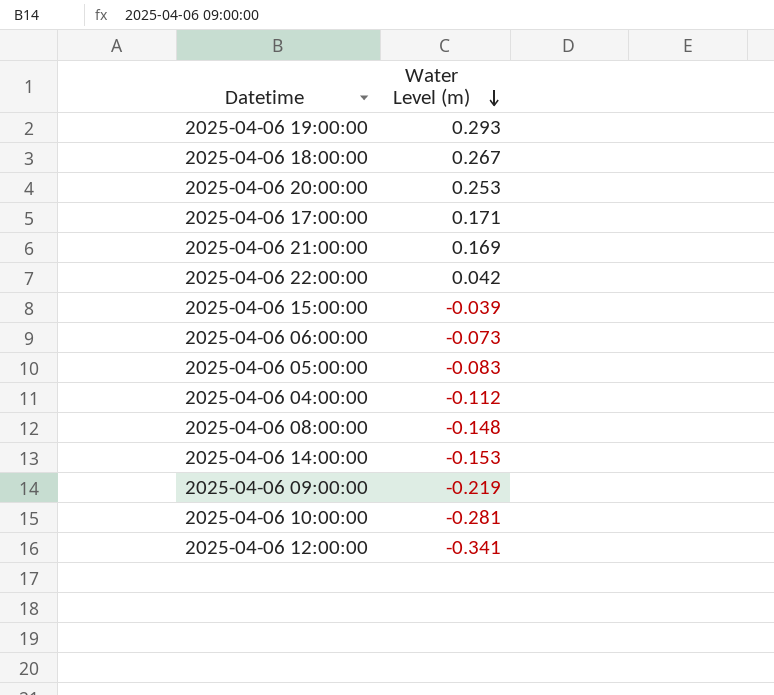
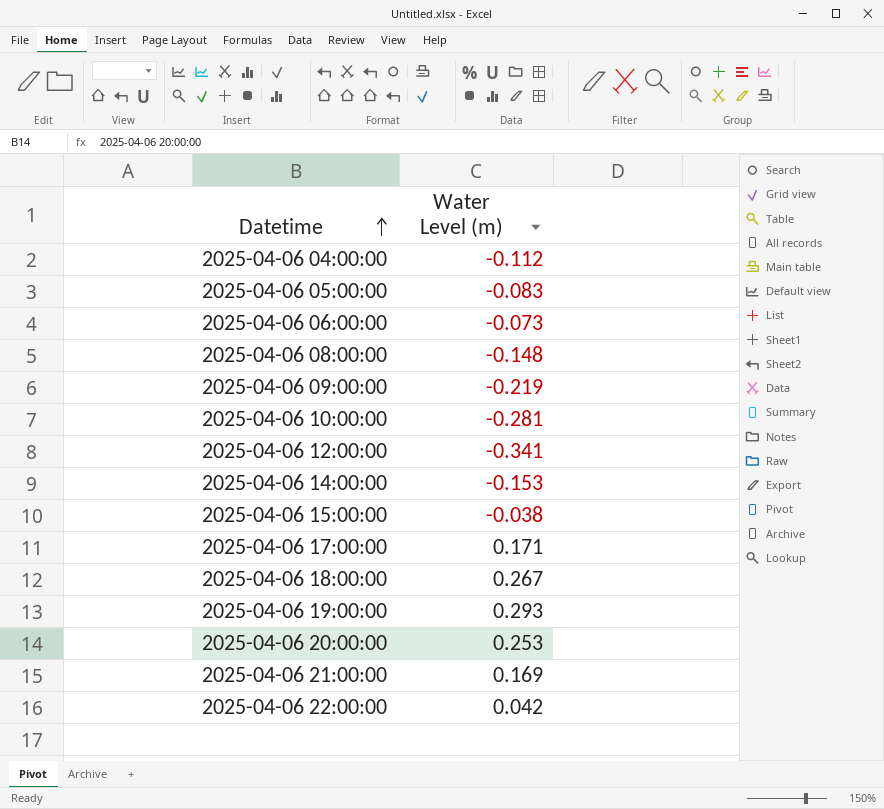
row order: Water Level (m) descending -> Datetime ascending
2025-04-06 15:00:00 | Water Level (m): -0.039 -> -0.038

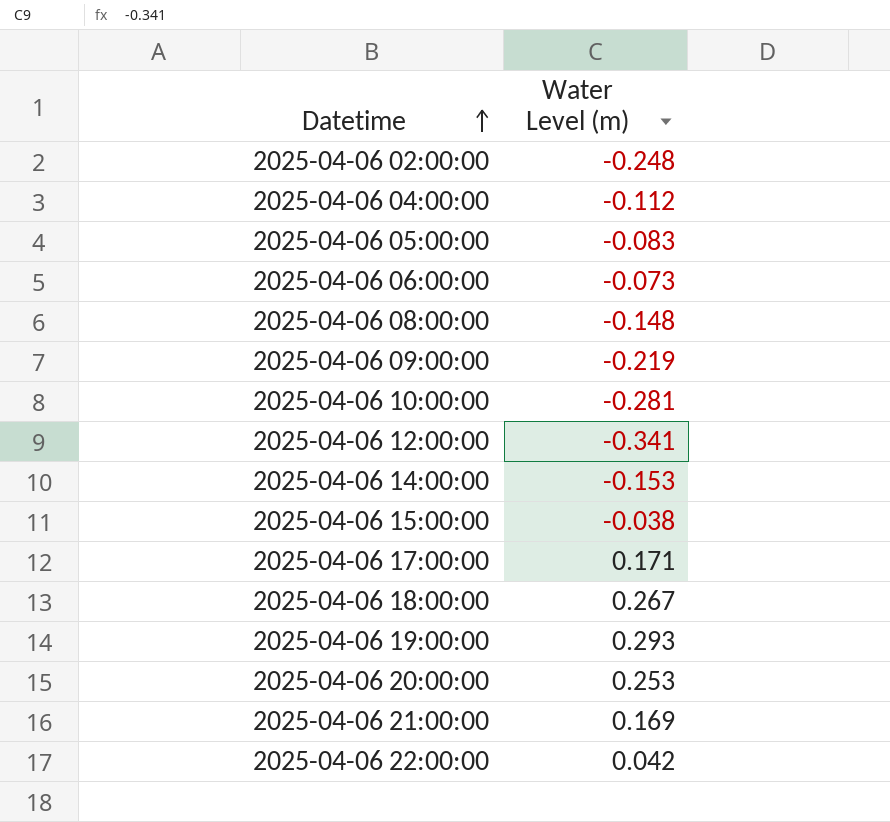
row 2025-04-06 02:00:00: none -> -0.248

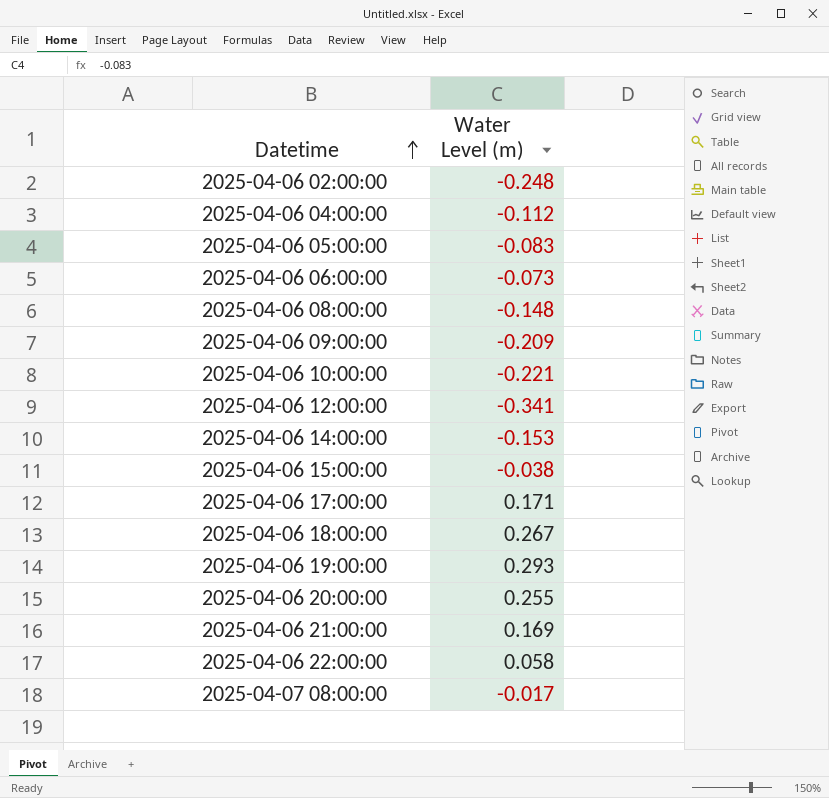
2025-04-06 09:00:00 | Water Level (m): -0.219 -> -0.209
2025-04-06 10:00:00 | Water Level (m): -0.281 -> -0.221
2025-04-06 20:00:00 | Water Level (m): 0.253 -> 0.255
2025-04-06 22:00:00 | Water Level (m): 0.042 -> 0.058
row 2025-04-07 08:00:00: none -> -0.017

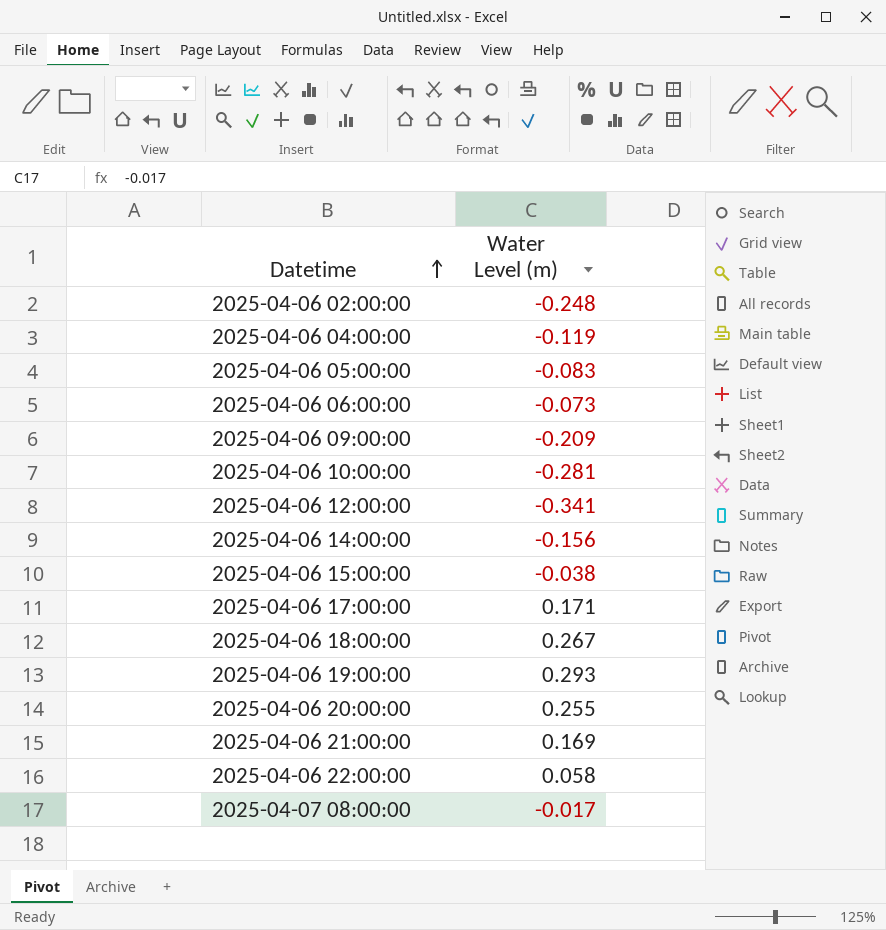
row 2025-04-06 08:00:00: -0.148 -> none
2025-04-06 04:00:00 | Water Level (m): -0.112 -> -0.119
2025-04-06 10:00:00 | Water Level (m): -0.221 -> -0.281
2025-04-06 14:00:00 | Water Level (m): -0.153 -> -0.156

